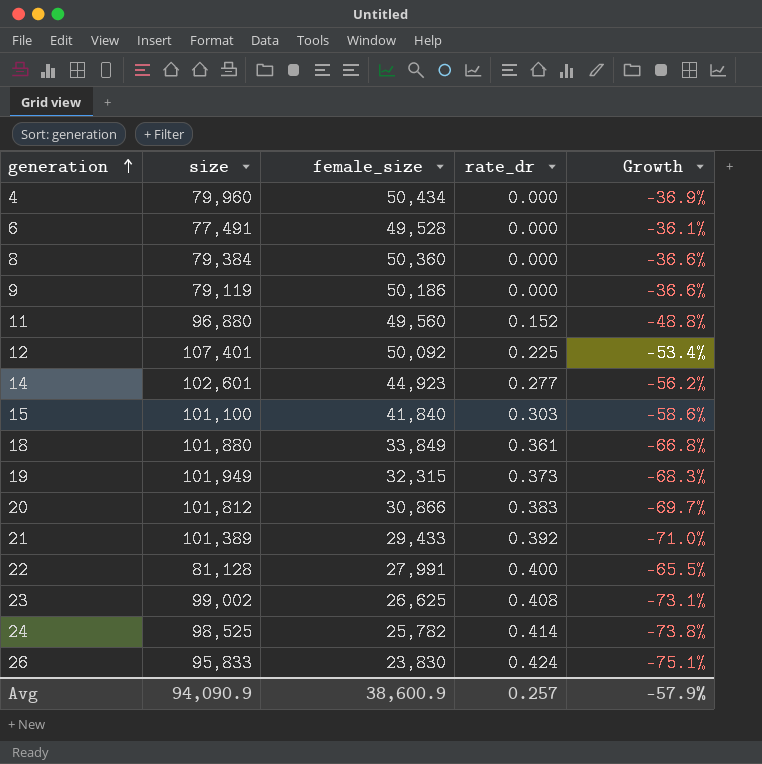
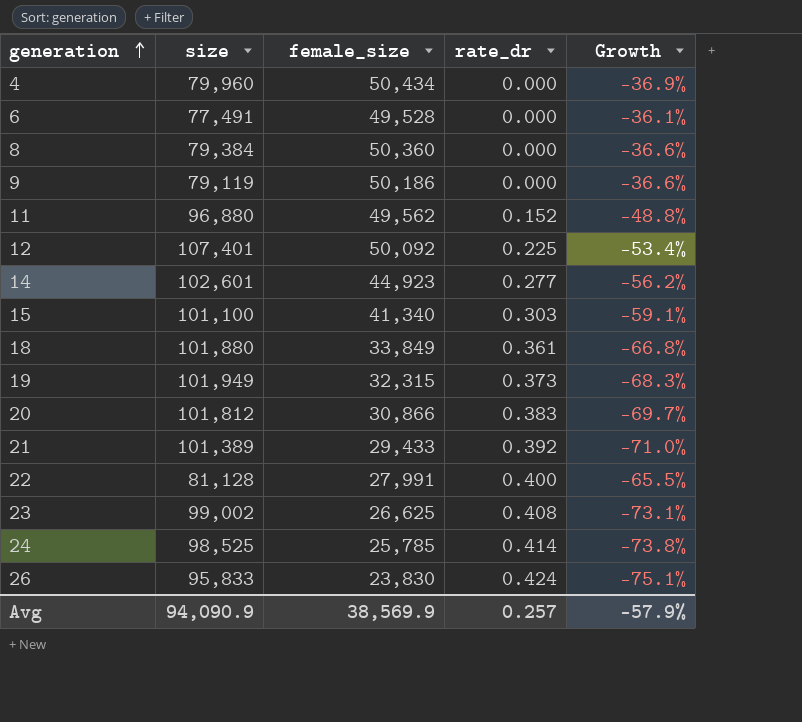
11 | female_size: 49,560 -> 49,562
15 | female_size: 41,840 -> 41,340
15 | Growth: -58.6% -> -59.1%
24 | female_size: 25,782 -> 25,785
Avg | female_size: 38,600.9 -> 38,569.9

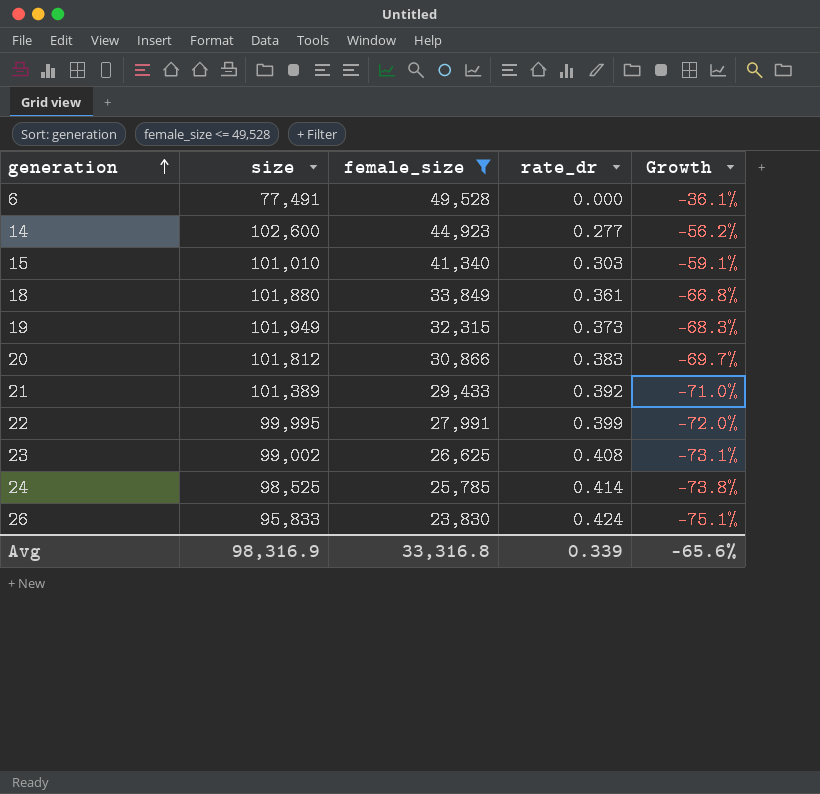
filter: none -> female_size <= 49,528
14 | size: 102,601 -> 102,600
15 | size: 101,100 -> 101,010
22 | size: 81,128 -> 99,995
22 | rate_dr: 0.400 -> 0.399
22 | Growth: -65.5% -> -72.0%
Avg | size: 94,090.9 -> 98,316.9
Avg | female_size: 38,569.9 -> 33,316.8
Avg | rate_dr: 0.257 -> 0.339
Avg | Growth: -57.9% -> -65.6%

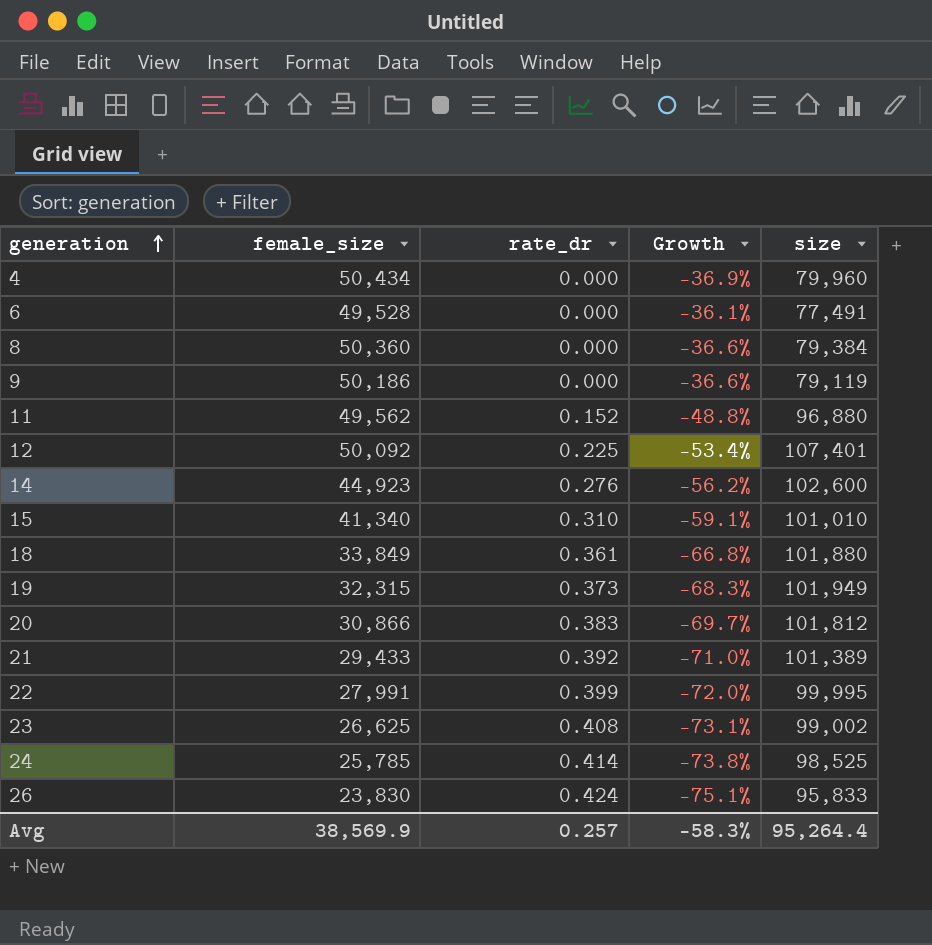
filter: female_size <= 49,528 -> none
column size | position: 2 -> 5
14 | rate_dr: 0.277 -> 0.276
15 | rate_dr: 0.303 -> 0.310
Avg | female_size: 33,316.8 -> 38,569.9
Avg | rate_dr: 0.339 -> 0.257
Avg | Growth: -65.6% -> -58.3%
Avg | size: 98,316.9 -> 95,264.4

